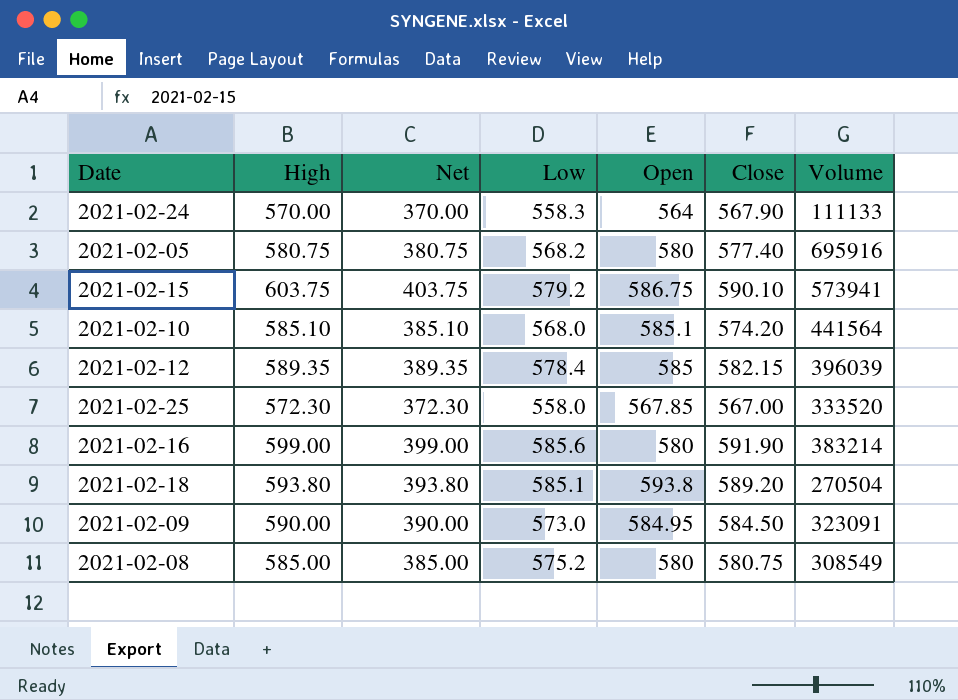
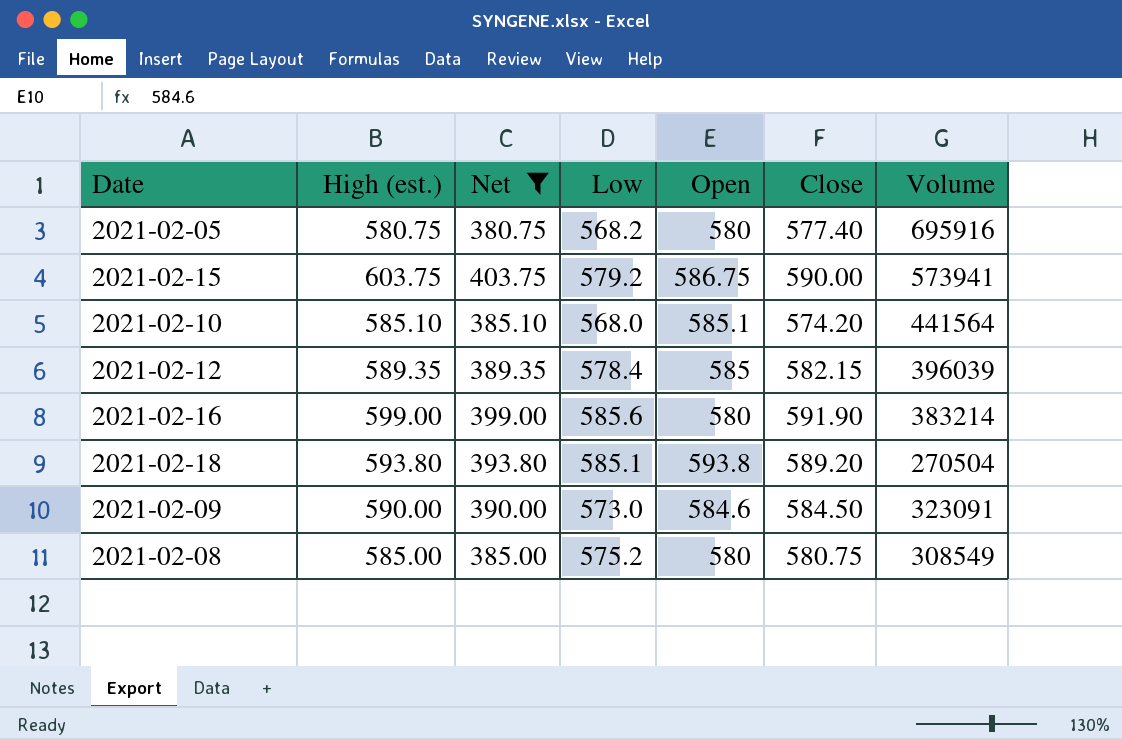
filter: none -> Net >= 380.75
column name: High -> High (est.)
2021-02-15 | Close: 590.10 -> 590.00
2021-02-09 | Open: 584.95 -> 584.6

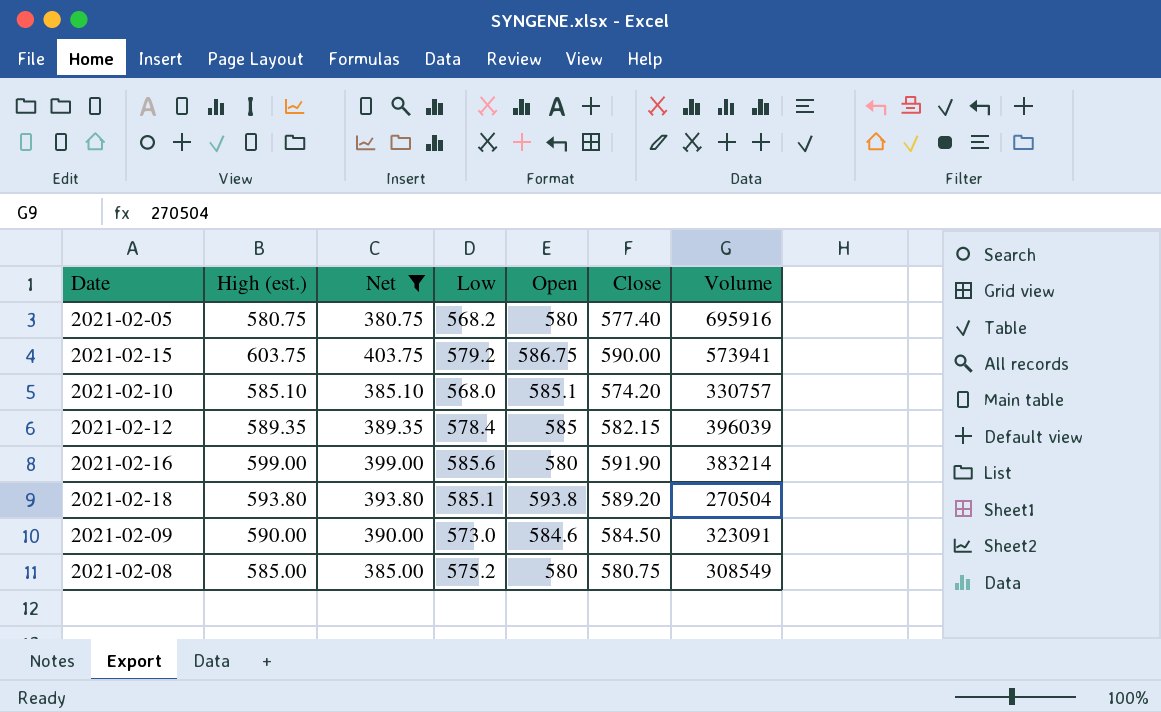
2021-02-10 | Volume: 441564 -> 330757

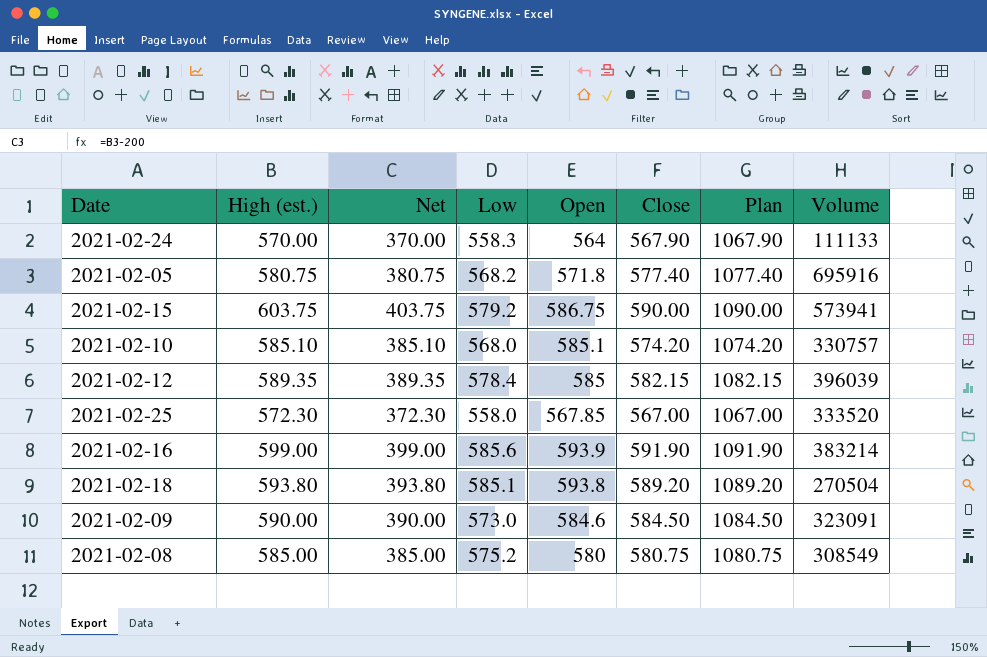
filter: Net >= 380.75 -> none
column Plan | formula: none -> [Close] + 500
2021-02-05 | Open: 580 -> 571.8
2021-02-16 | Open: 580 -> 593.9

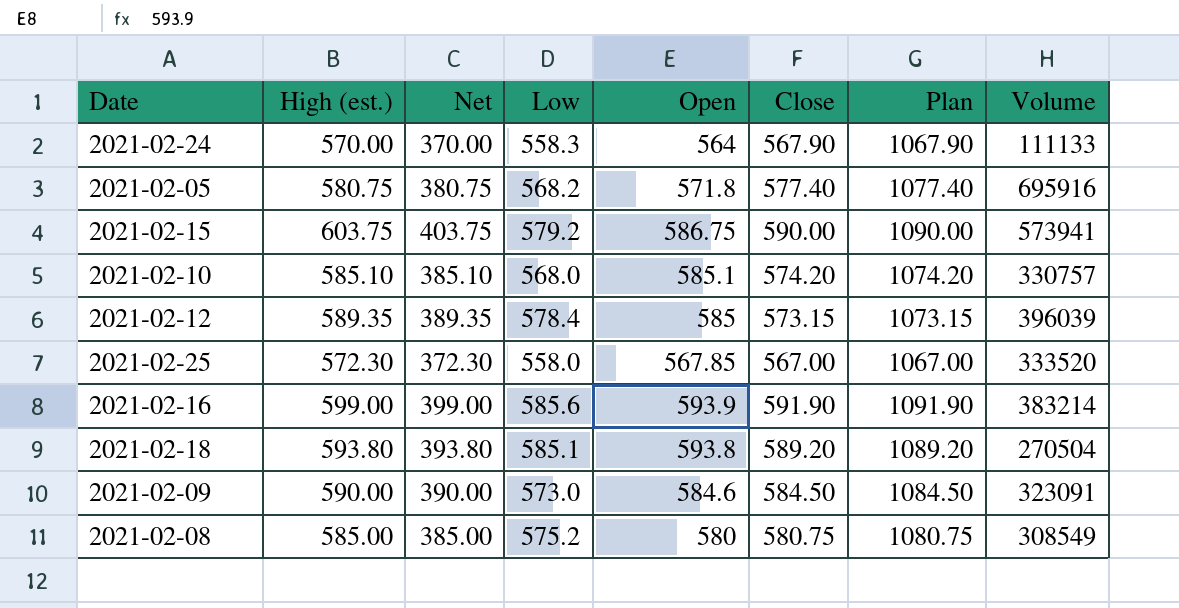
2021-02-12 | Close: 582.15 -> 573.15
2021-02-12 | Plan: 1082.15 -> 1073.15

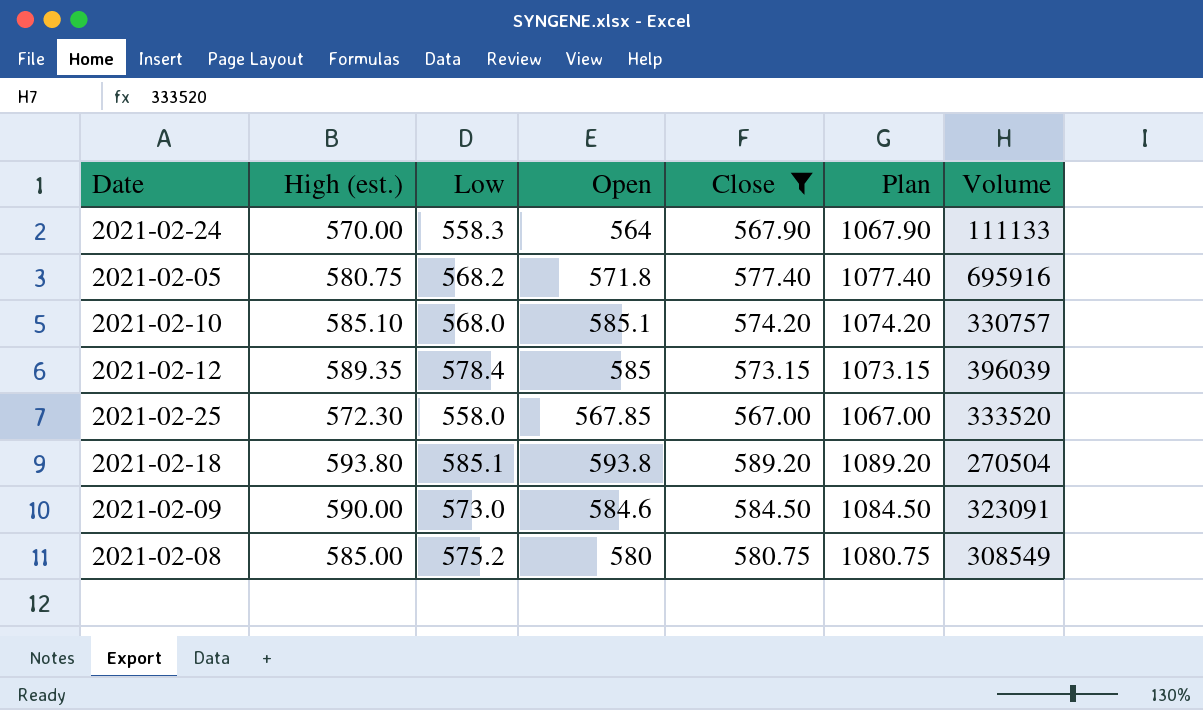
filter: none -> Close <= 589.20
column Net | formula: [High (est.)] - 200 -> none

